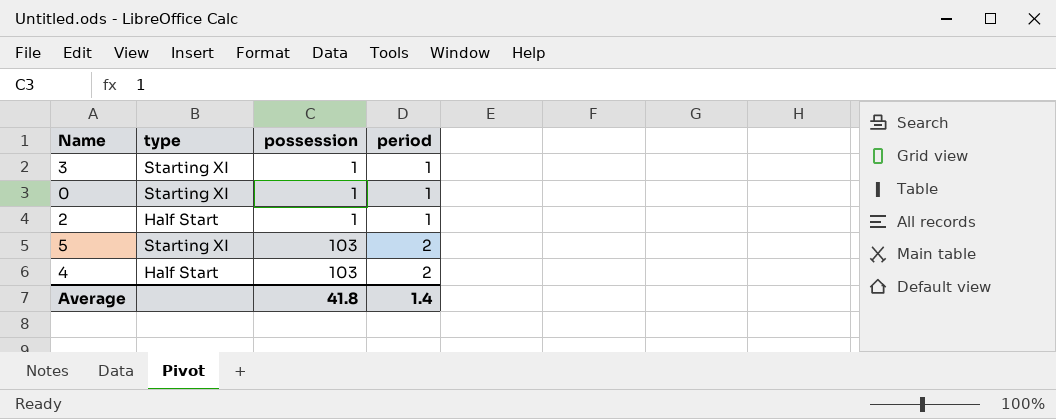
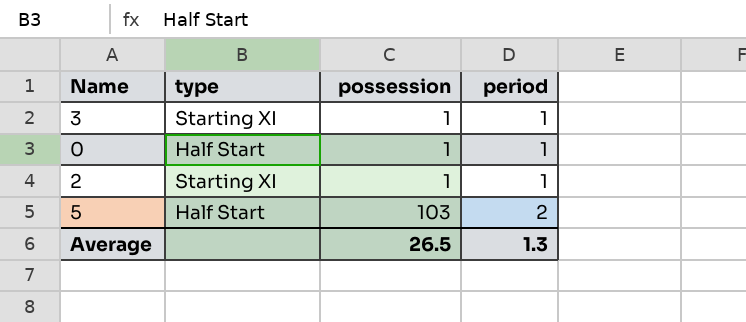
row 4: Half Start | 103 | 2 -> none
0 | type: Starting XI -> Half Start
2 | type: Half Start -> Starting XI
5 | type: Starting XI -> Half Start
Average | possession: 41.8 -> 26.5
Average | period: 1.4 -> 1.3

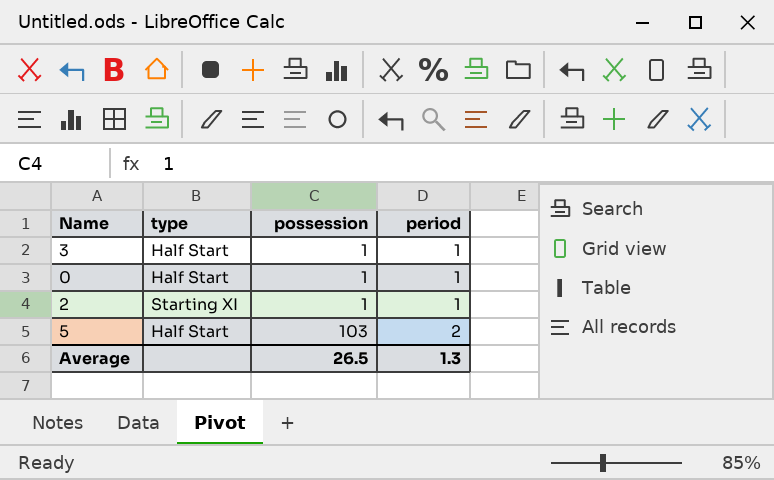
3 | type: Starting XI -> Half Start

